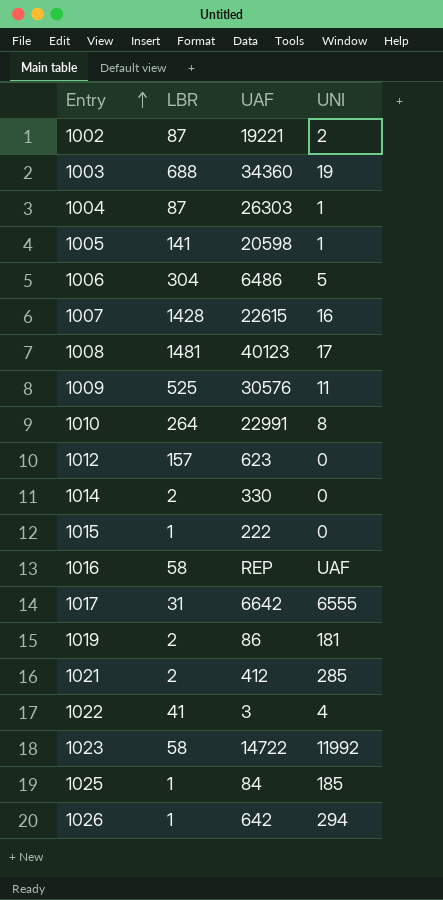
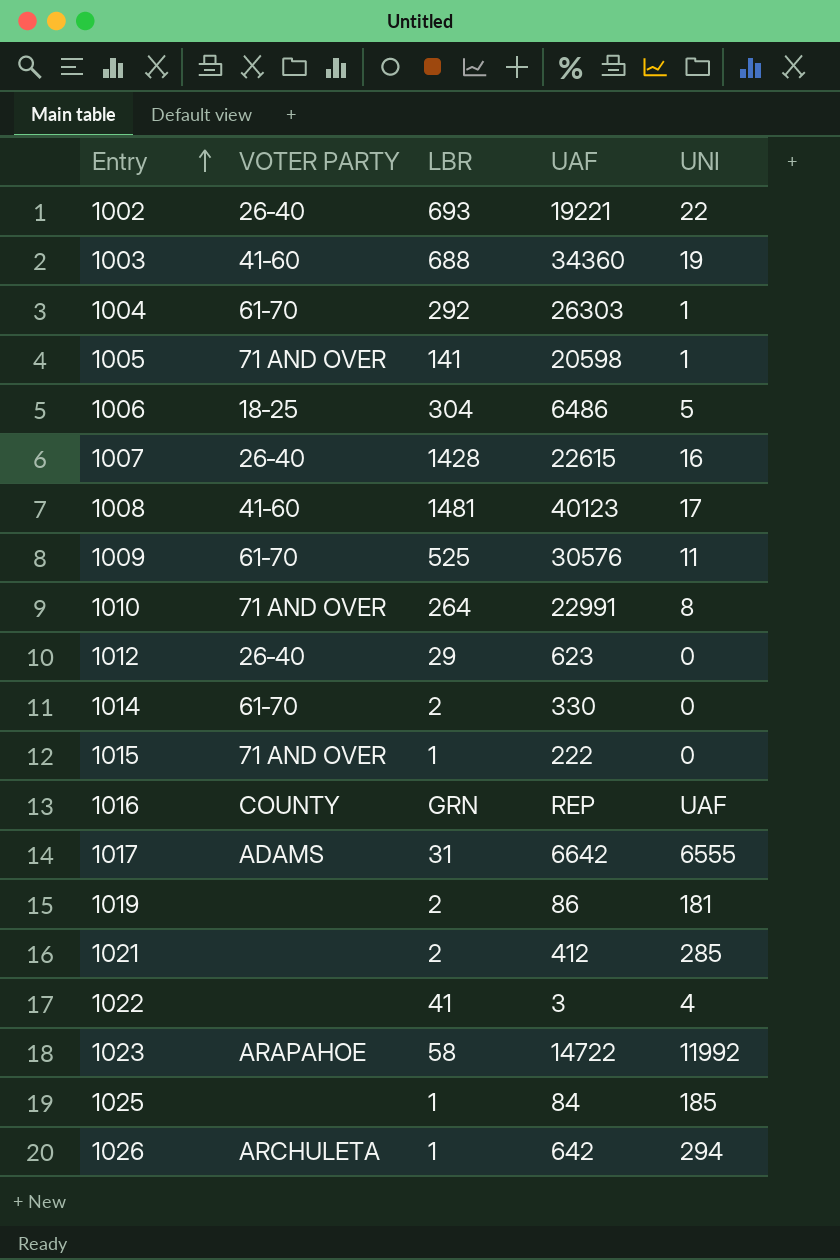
column VOTER PARTY | position: none -> 2
1002 | LBR: 87 -> 693
1002 | UNI: 2 -> 22
1004 | LBR: 87 -> 292
1012 | LBR: 157 -> 29
1016 | LBR: 58 -> GRN

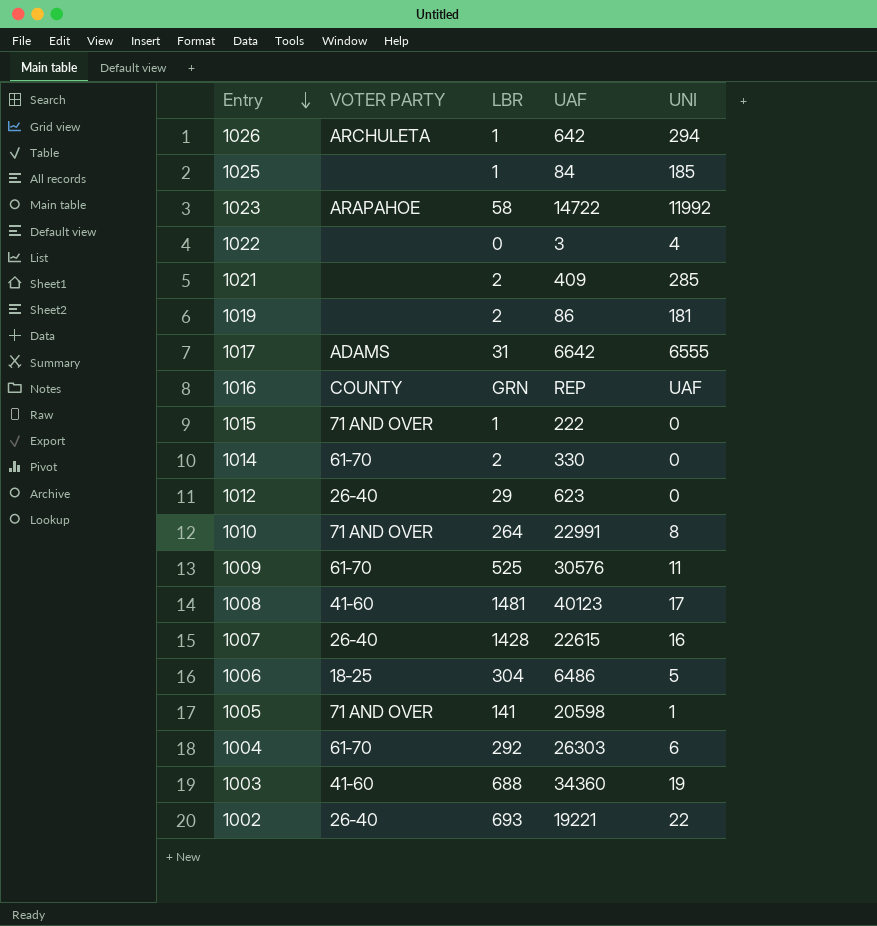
row order: Entry ascending -> Entry descending
1022 | LBR: 41 -> 0
1021 | UAF: 412 -> 409
1004 | UNI: 1 -> 6

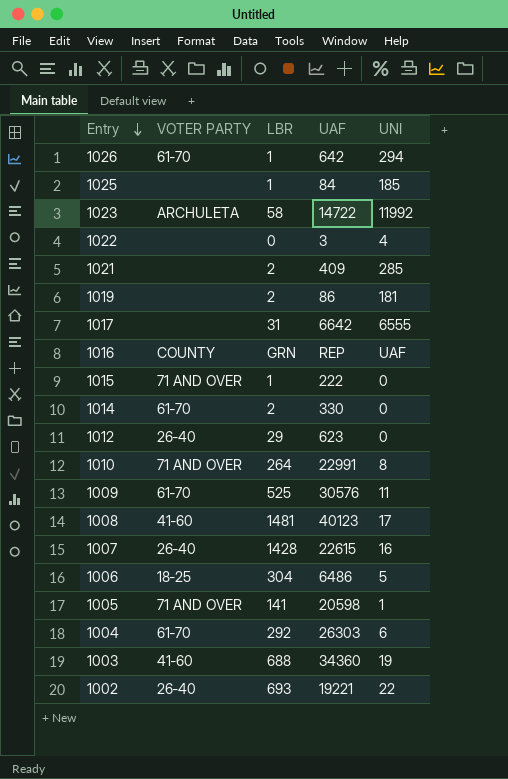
1026 | VOTER PARTY: ARCHULETA -> 61‐70
1023 | VOTER PARTY: ARAPAHOE -> ARCHULETA
1017 | VOTER PARTY: ADAMS -> none

